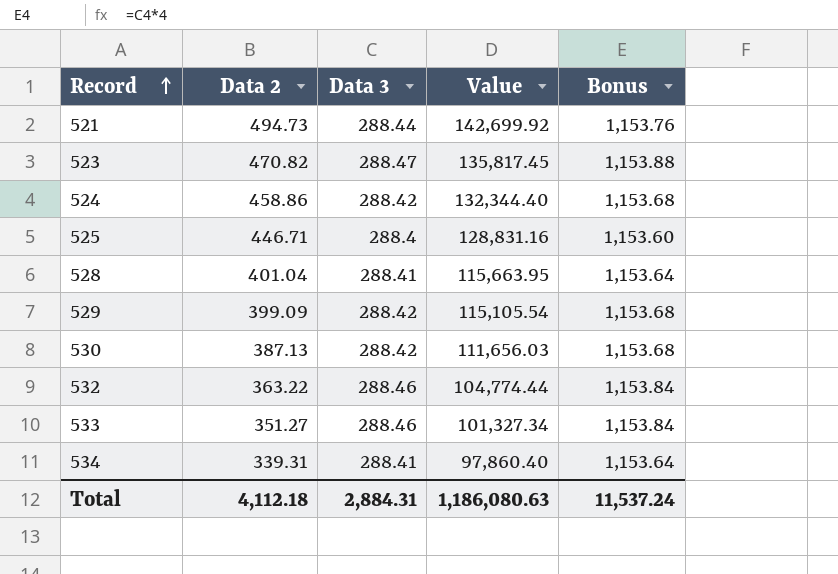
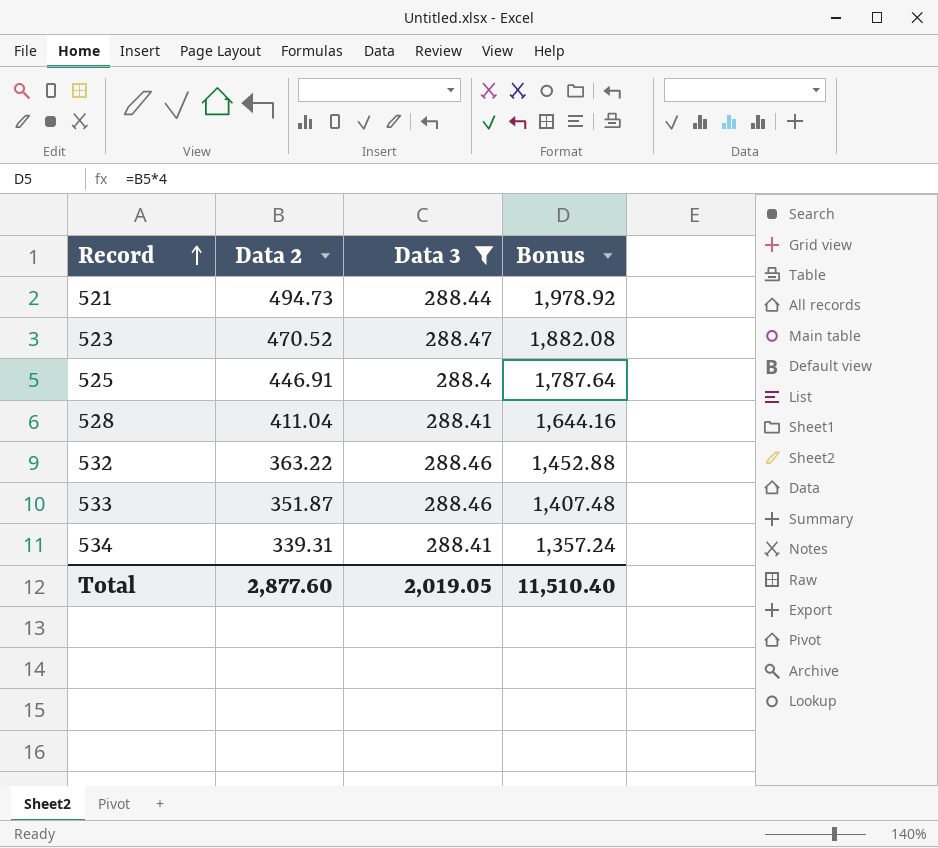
filter: none -> Data 3 != 288.42
column Value | formula: [Data 2] * [Data 3] -> none
column Bonus | formula: [Data 3] * 4 -> [Data 2] * 4
523 | Data 2: 470.82 -> 470.52
525 | Data 2: 446.71 -> 446.91
528 | Data 2: 401.04 -> 411.04
533 | Data 2: 351.27 -> 351.87
Total | Data 2: 4,112.18 -> 2,877.60
Total | Data 3: 2,884.31 -> 2,019.05
Total | Bonus: 11,537.24 -> 11,510.40

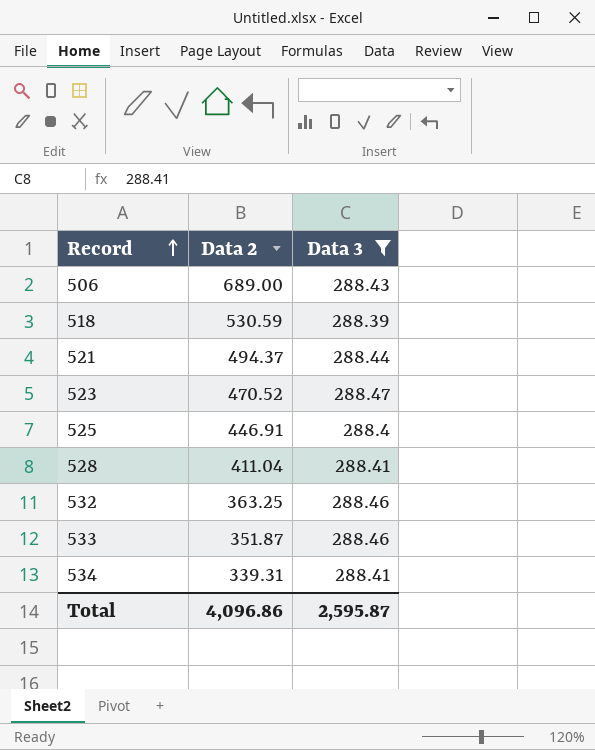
column Bonus | formula: [Data 2] * 4 -> none
row 506: none -> 689.00 | 288.43
row 518: none -> 530.59 | 288.39
521 | Data 2: 494.73 -> 494.37
532 | Data 2: 363.22 -> 363.25
Total | Data 2: 2,877.60 -> 4,096.86
Total | Data 3: 2,019.05 -> 2,595.87

